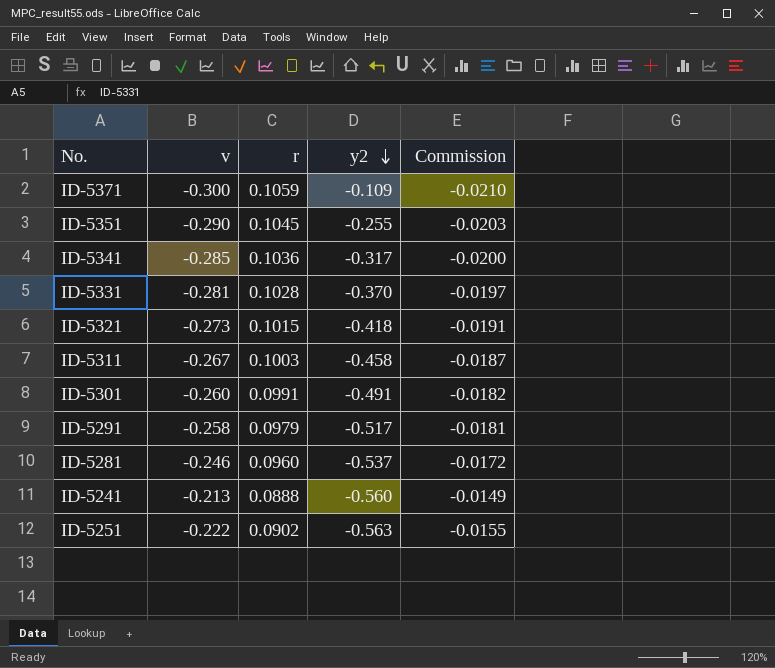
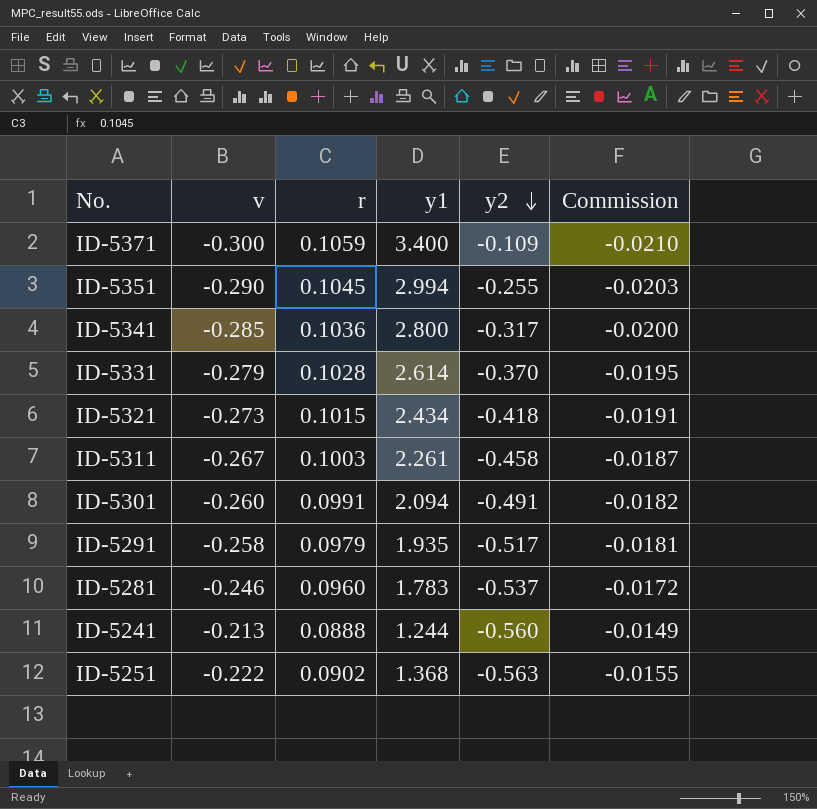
column y1 | position: none -> 4
ID-5331 | v: -0.281 -> -0.279
ID-5331 | Commission: -0.0197 -> -0.0195

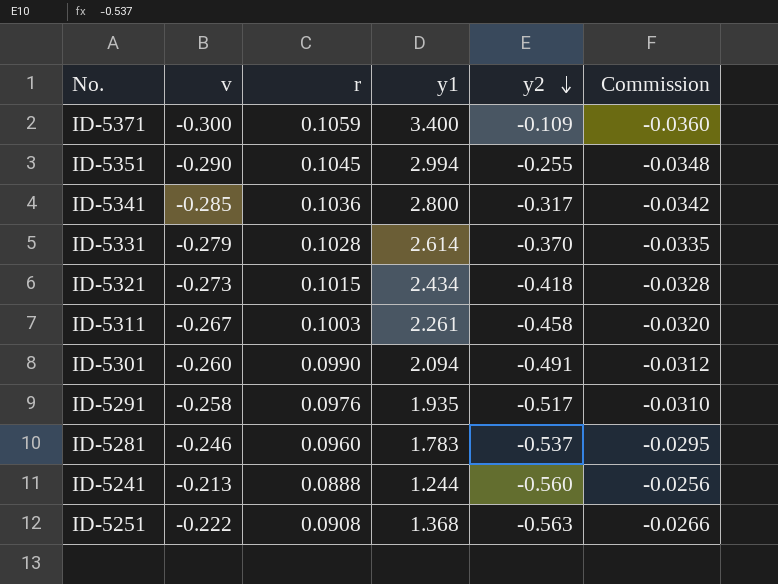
column Commission | formula: [v] * 0.07 -> [v] * 0.12
ID-5301 | r: 0.0991 -> 0.0990
ID-5291 | r: 0.0979 -> 0.0976
ID-5251 | r: 0.0902 -> 0.0908

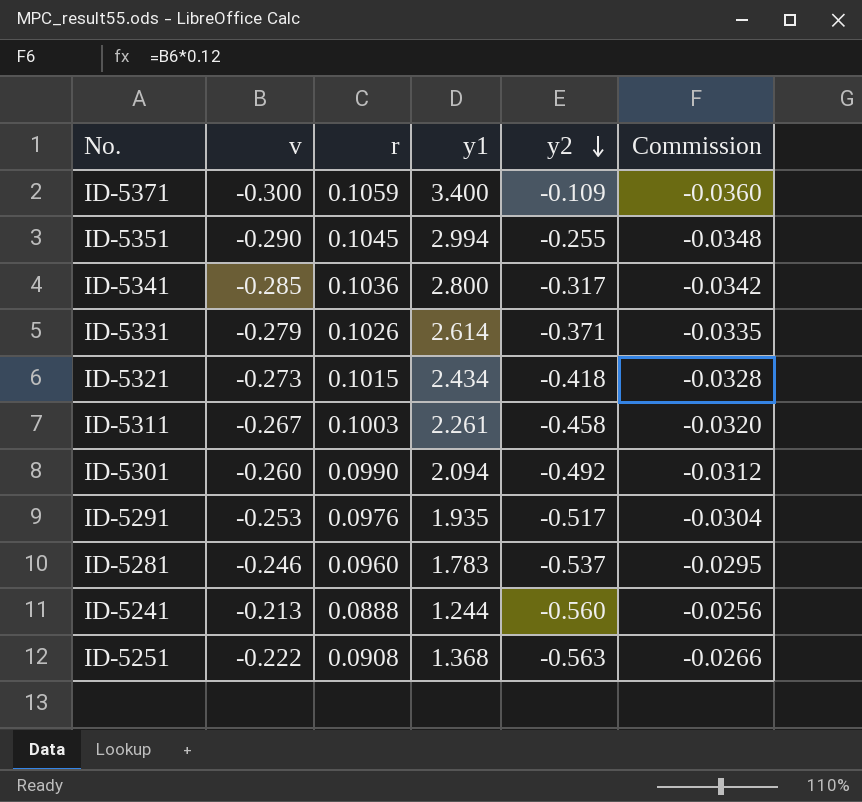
ID-5331 | r: 0.1028 -> 0.1026
ID-5331 | y2: -0.370 -> -0.371
ID-5301 | y2: -0.491 -> -0.492
ID-5291 | v: -0.258 -> -0.253
ID-5291 | Commission: -0.0310 -> -0.0304

